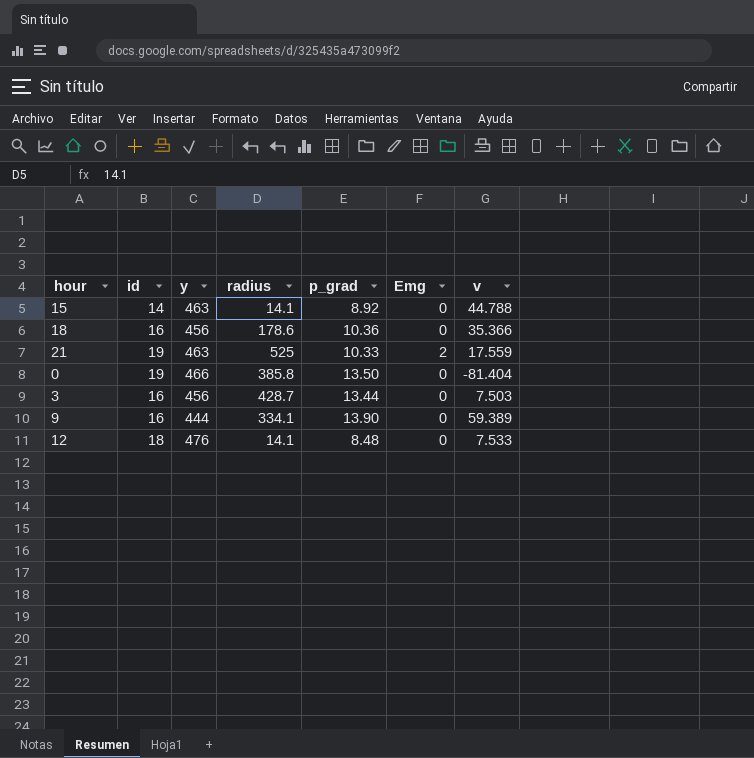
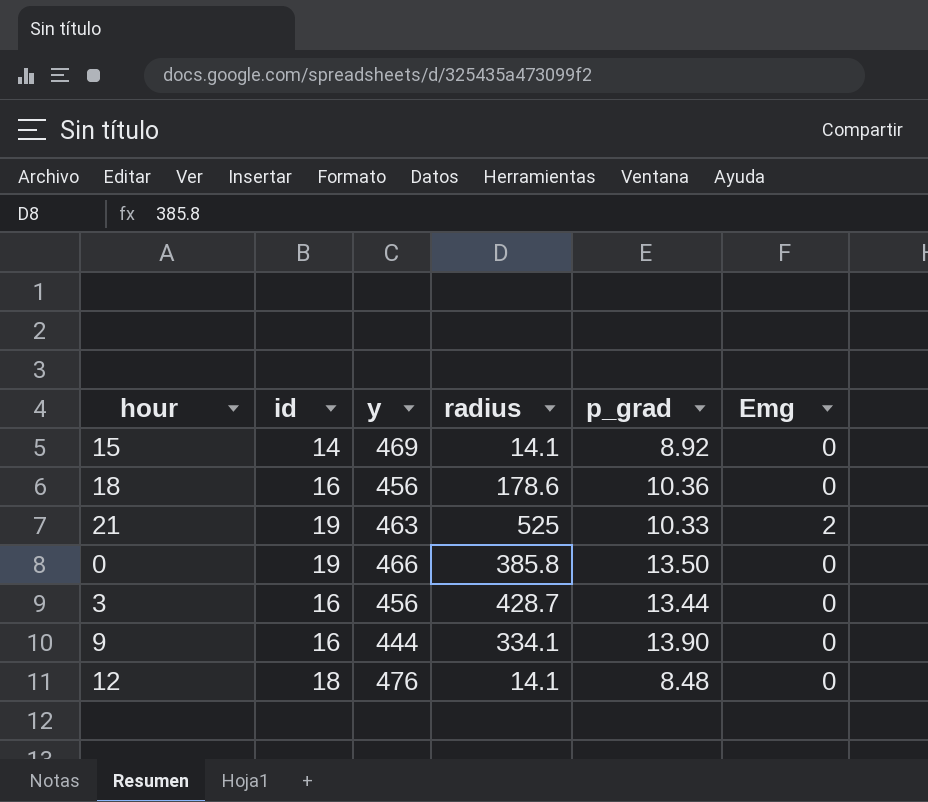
column v | position: 7 -> none
15 | y: 463 -> 469

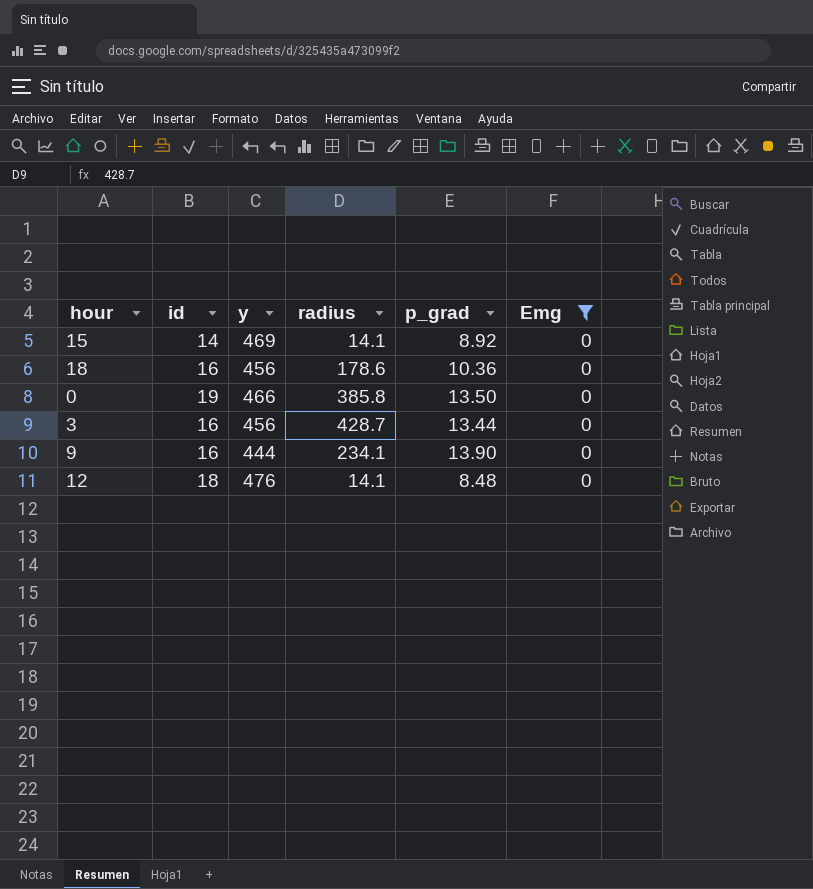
filter: none -> Emg = 0
9 | radius: 334.1 -> 234.1

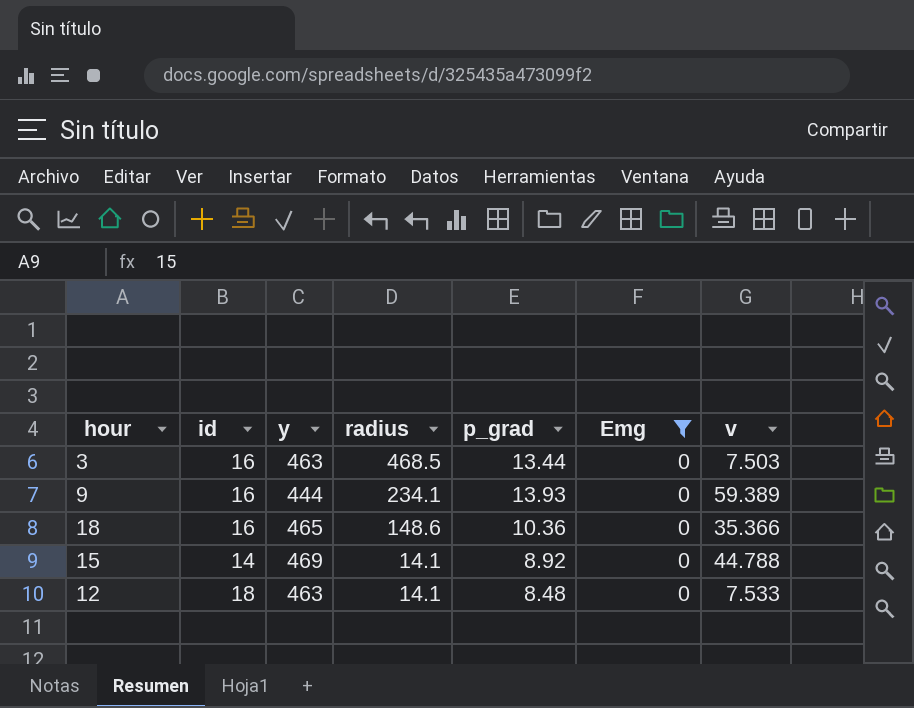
row order: none -> radius descending
column v | position: none -> 7
row 0: 19 | 466 | 385.8 | 13.50 | 0 -> none
3 | y: 456 -> 463
3 | radius: 428.7 -> 468.5
9 | p_grad: 13.90 -> 13.93
18 | y: 456 -> 465
18 | radius: 178.6 -> 148.6
12 | y: 476 -> 463

